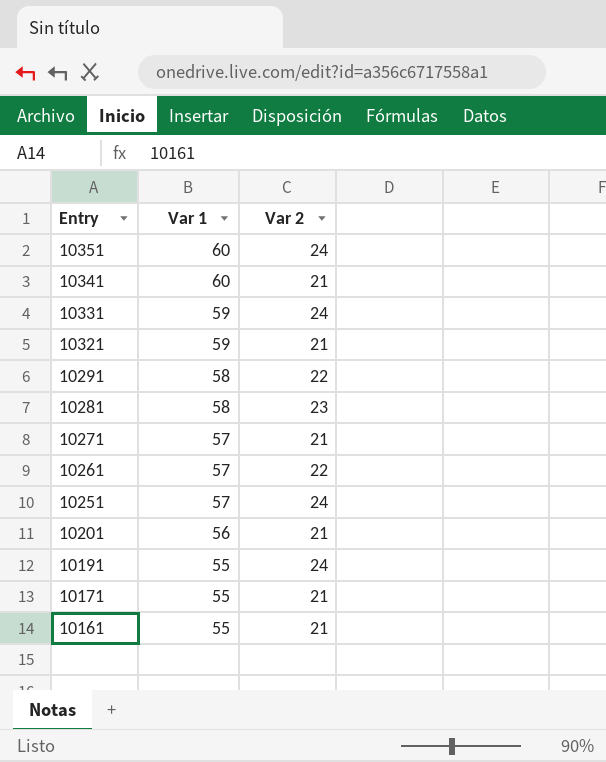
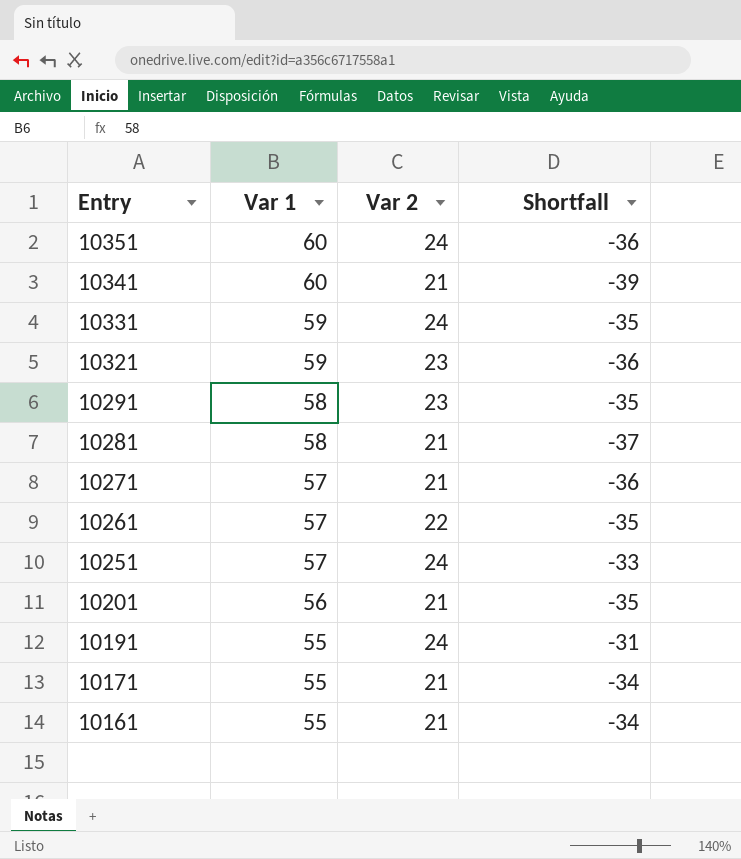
column Shortfall | formula: none -> [Var 2] - [Var 1]
10321 | Var 2: 21 -> 23
10291 | Var 2: 22 -> 23
10281 | Var 2: 23 -> 21

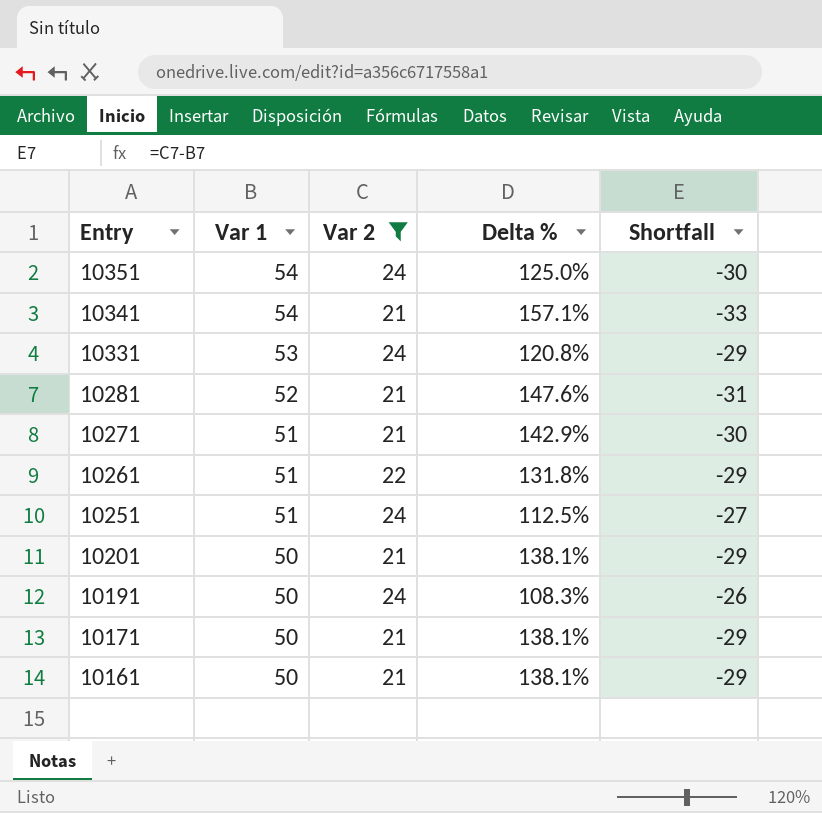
filter: none -> Var 2 != 23
column Delta % | formula: none -> ([Var 1] - [Var 2]) / [Var 2]
10351 | Var 1: 60 -> 54
10351 | Shortfall: -36 -> -30
10341 | Var 1: 60 -> 54
10341 | Shortfall: -39 -> -33
10331 | Var 1: 59 -> 53
10331 | Shortfall: -35 -> -29
10281 | Var 1: 58 -> 52
10281 | Shortfall: -37 -> -31
10271 | Var 1: 57 -> 51
10271 | Shortfall: -36 -> -30
10261 | Var 1: 57 -> 51
10261 | Shortfall: -35 -> -29
10251 | Var 1: 57 -> 51
10251 | Shortfall: -33 -> -27
10201 | Var 1: 56 -> 50
10201 | Shortfall: -35 -> -29
10191 | Var 1: 55 -> 50
10191 | Shortfall: -31 -> -26
10171 | Var 1: 55 -> 50
10171 | Shortfall: -34 -> -29
10161 | Var 1: 55 -> 50
10161 | Shortfall: -34 -> -29

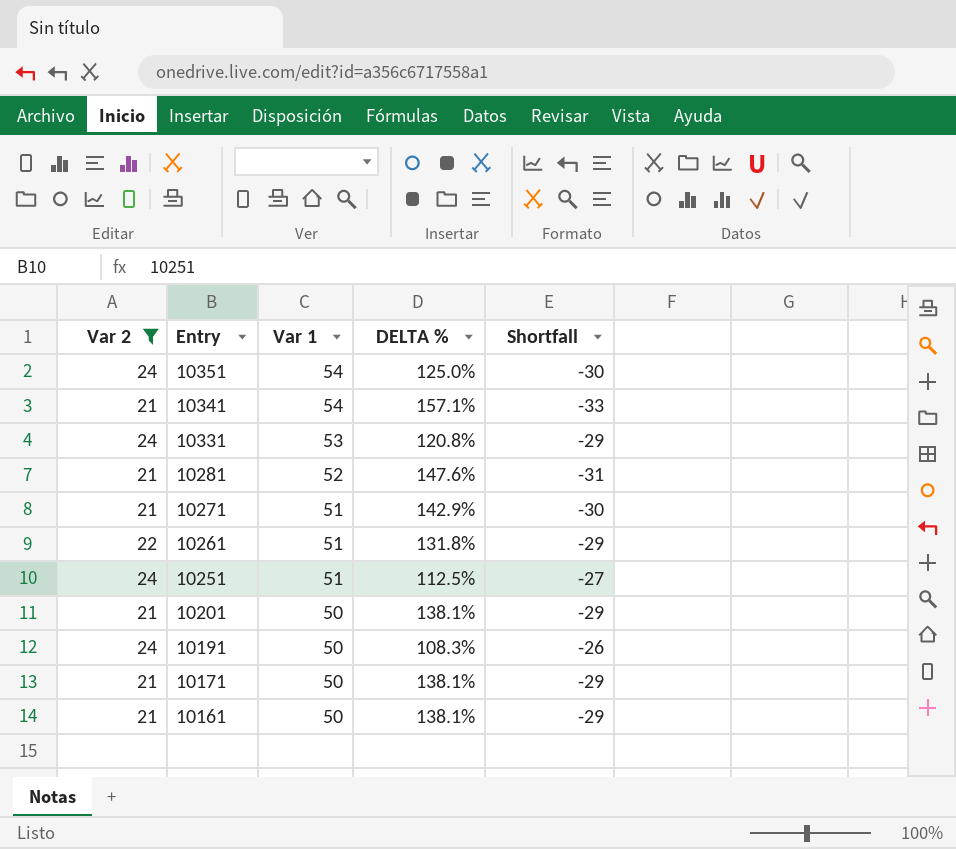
column Var 2 | position: 3 -> 1
column name: Delta % -> DELTA %

